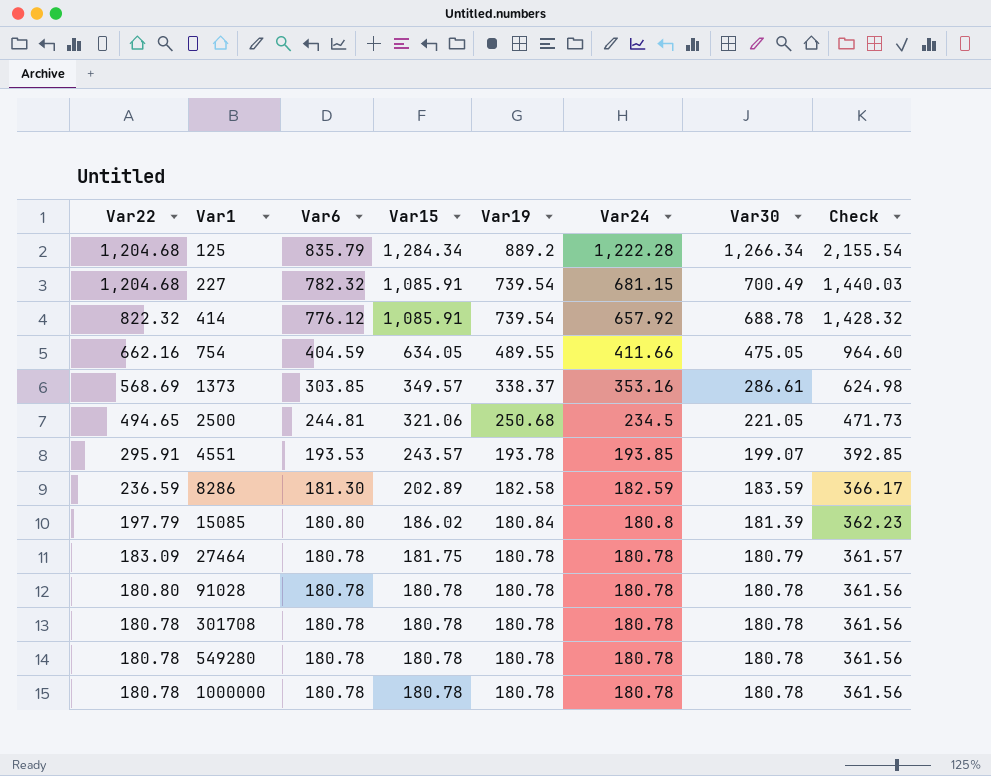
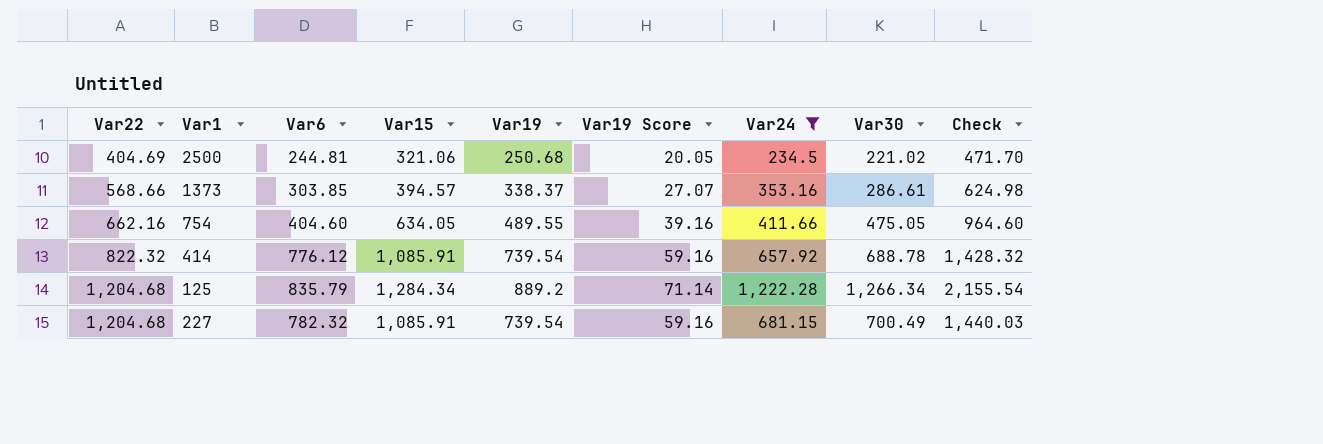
filter: none -> Var24 >= 234.5
row order: Var22 descending -> Var22 ascending
column Var19 Score | formula: none -> [Var19] * 0.08
2500 | Var22: 494.65 -> 404.69
2500 | Var30: 221.05 -> 221.02
2500 | Check: 471.73 -> 471.70
1373 | Var22: 568.69 -> 568.66
1373 | Var15: 349.57 -> 394.57
754 | Var6: 404.59 -> 404.60

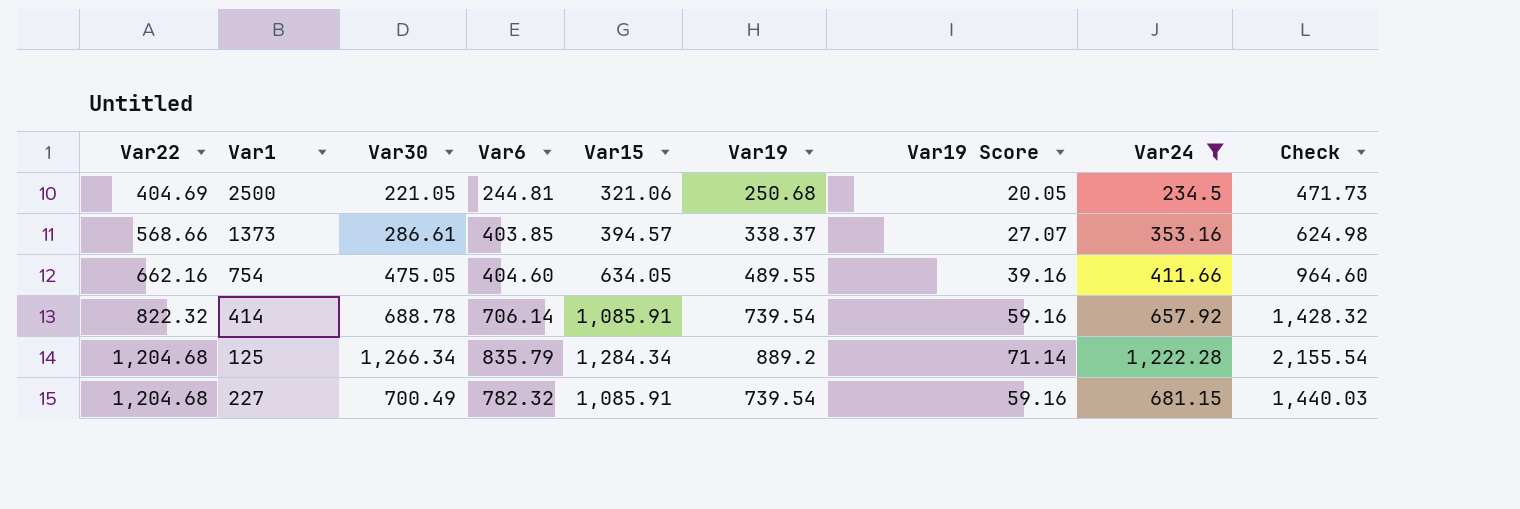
column Var30 | position: 8 -> 3
2500 | Var30: 221.02 -> 221.05
2500 | Check: 471.70 -> 471.73
1373 | Var6: 303.85 -> 403.85
414 | Var6: 776.12 -> 706.14

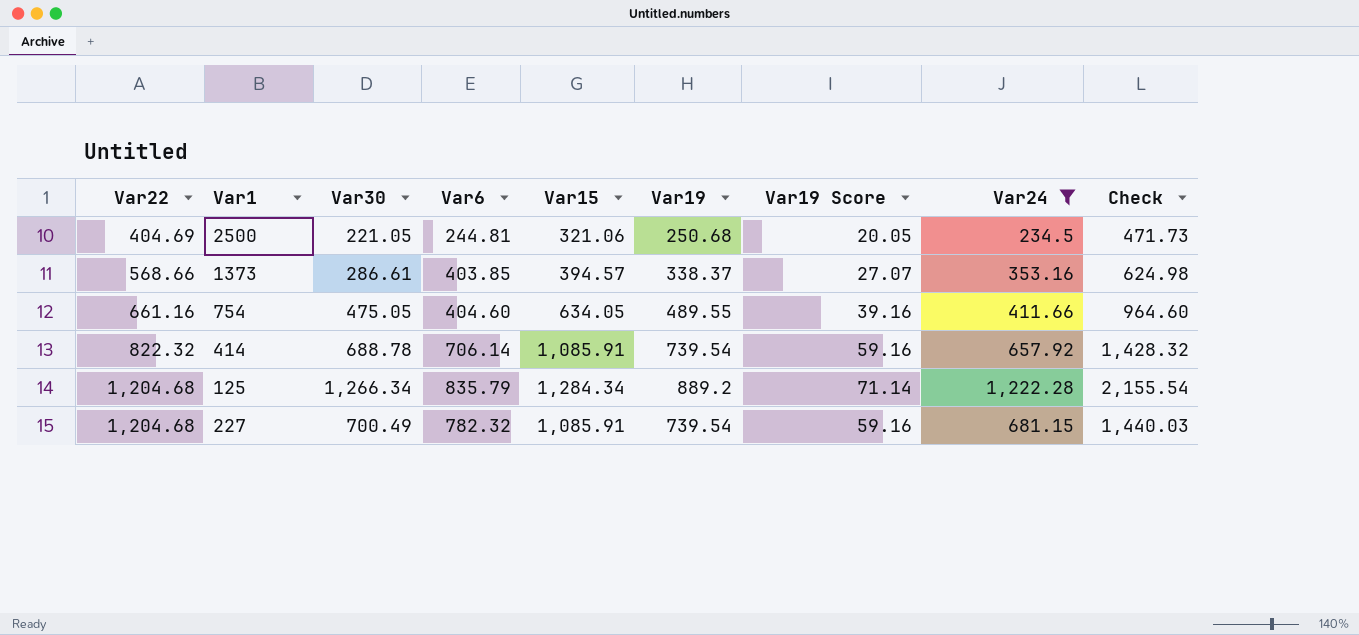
754 | Var22: 662.16 -> 661.16

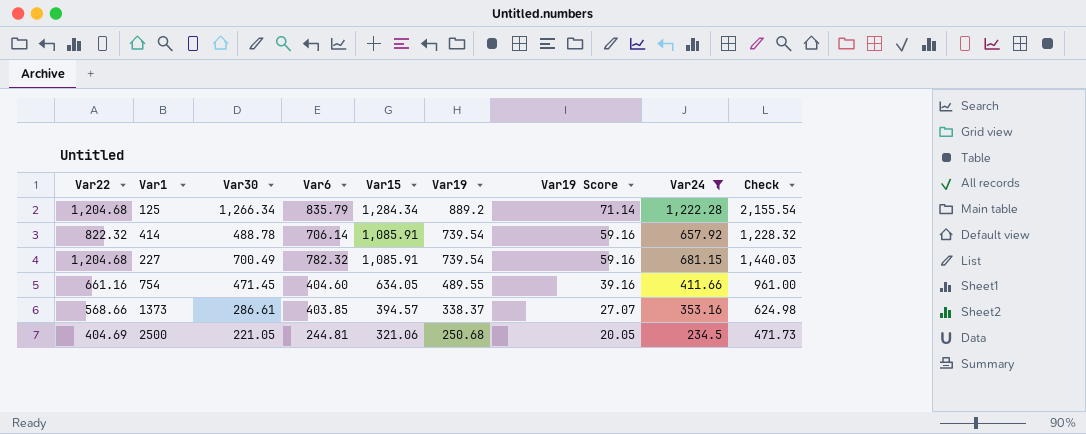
row order: Var22 ascending -> Var15 descending
414 | Var30: 688.78 -> 488.78
414 | Check: 1,428.32 -> 1,228.32
754 | Var30: 475.05 -> 471.45
754 | Check: 964.60 -> 961.00

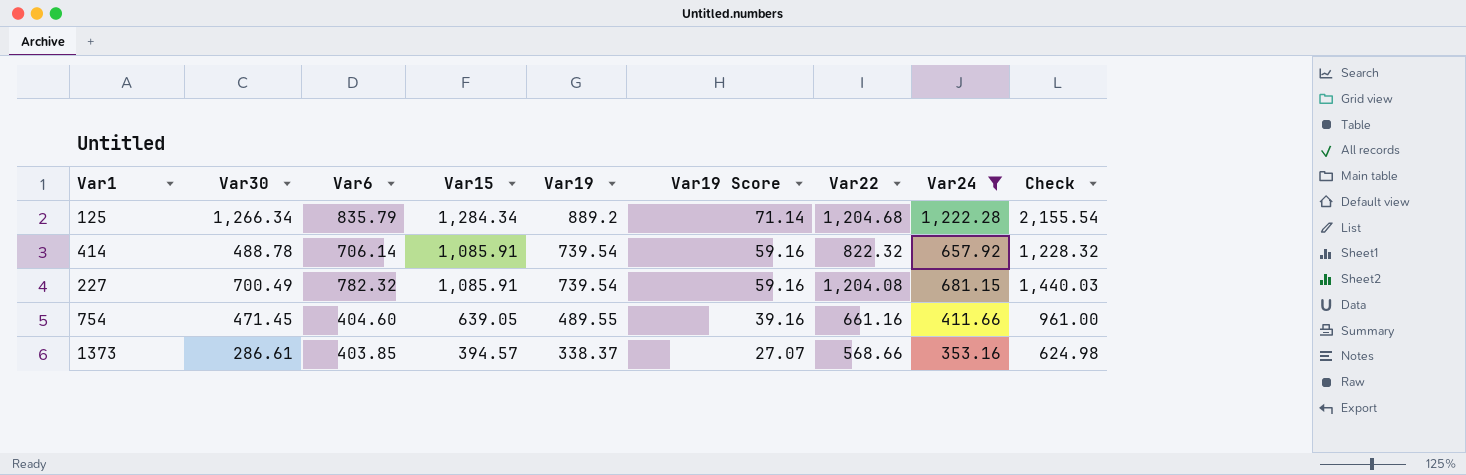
column Var22 | position: 1 -> 7
row 2500: 404.69 | 221.05 | 244.81 | 321.06 | 250.68 | 20.05 | 234.5 | 471.73 -> none
227 | Var22: 1,204.68 -> 1,204.08
754 | Var15: 634.05 -> 639.05

